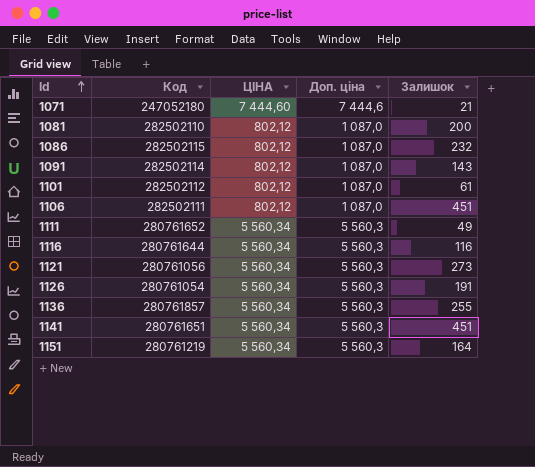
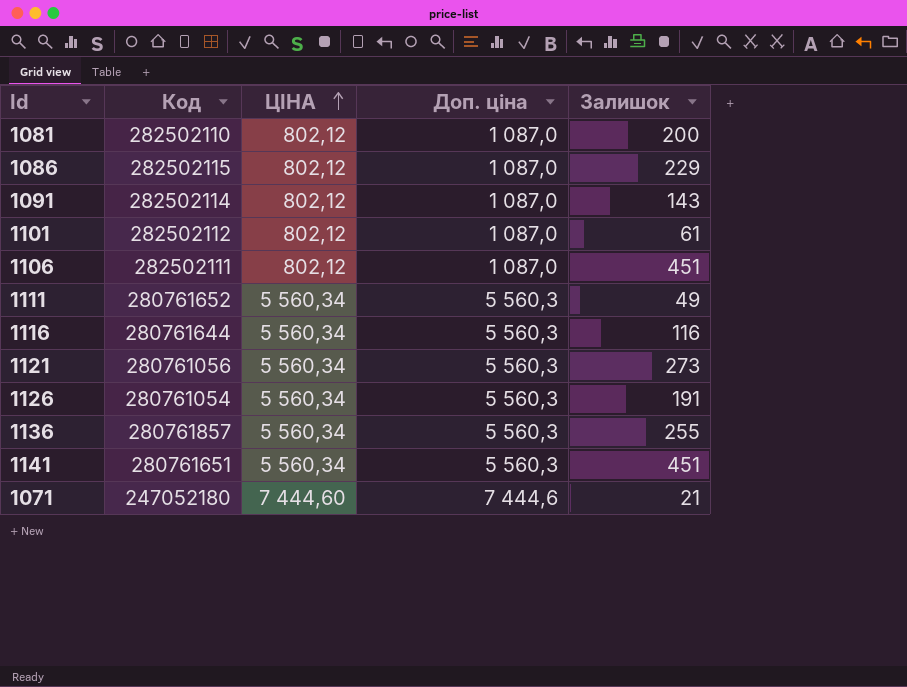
row order: Id ascending -> ЦІНА ascending
row 1151: 280761219 | 5 560,34 | 5 560,3 | 164 -> none
1086 | Залишок: 232 -> 229

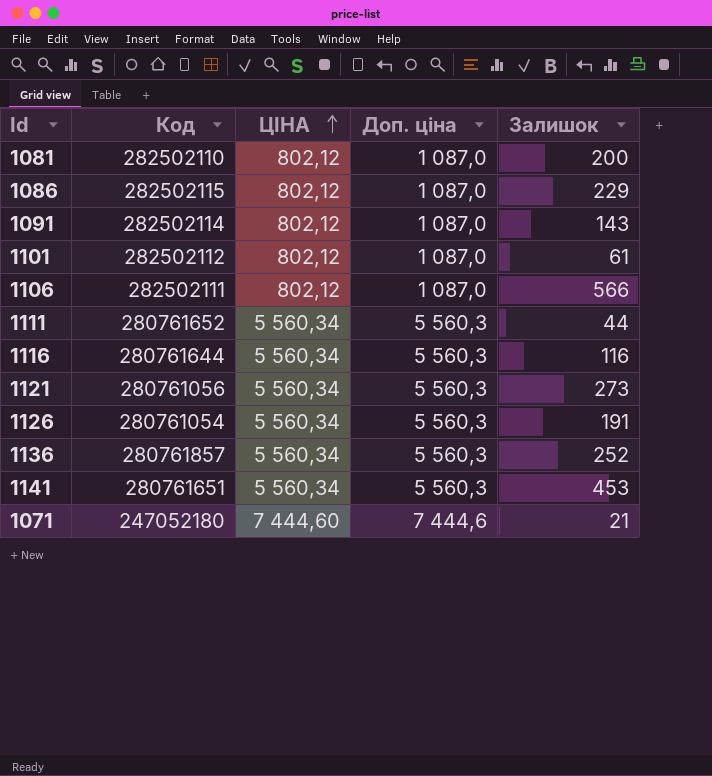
1106 | Залишок: 451 -> 566
1111 | Залишок: 49 -> 44
1136 | Залишок: 255 -> 252
1141 | Залишок: 451 -> 453

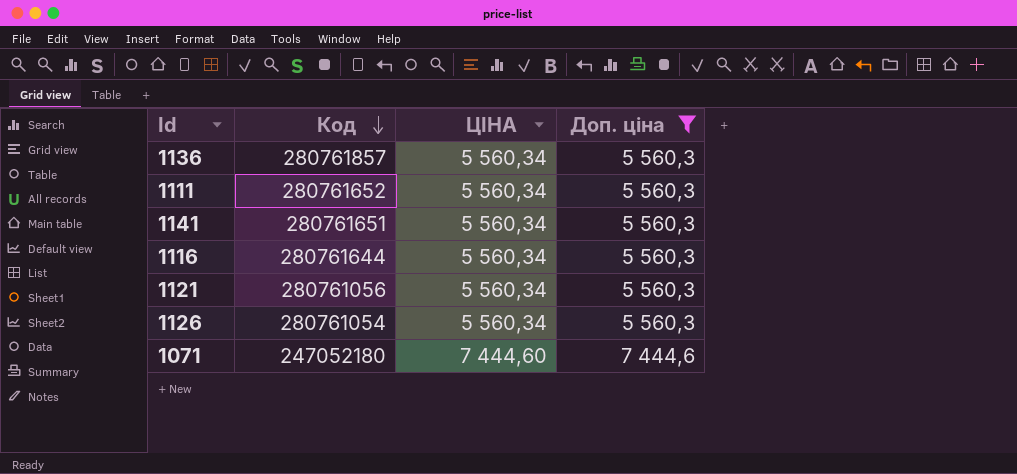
filter: none -> Доп. ціна != 1 087,0
row order: ЦІНА ascending -> Код descending
column Залишок | position: 5 -> none

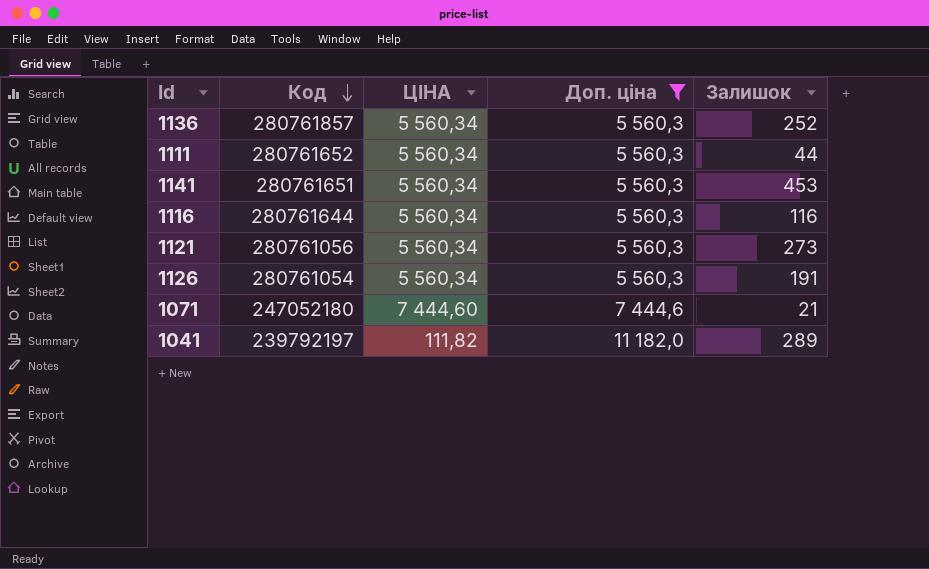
column Залишок | position: none -> 5
row 1041: none -> 239792197 | 111,82 | 11 182,0 | 289

